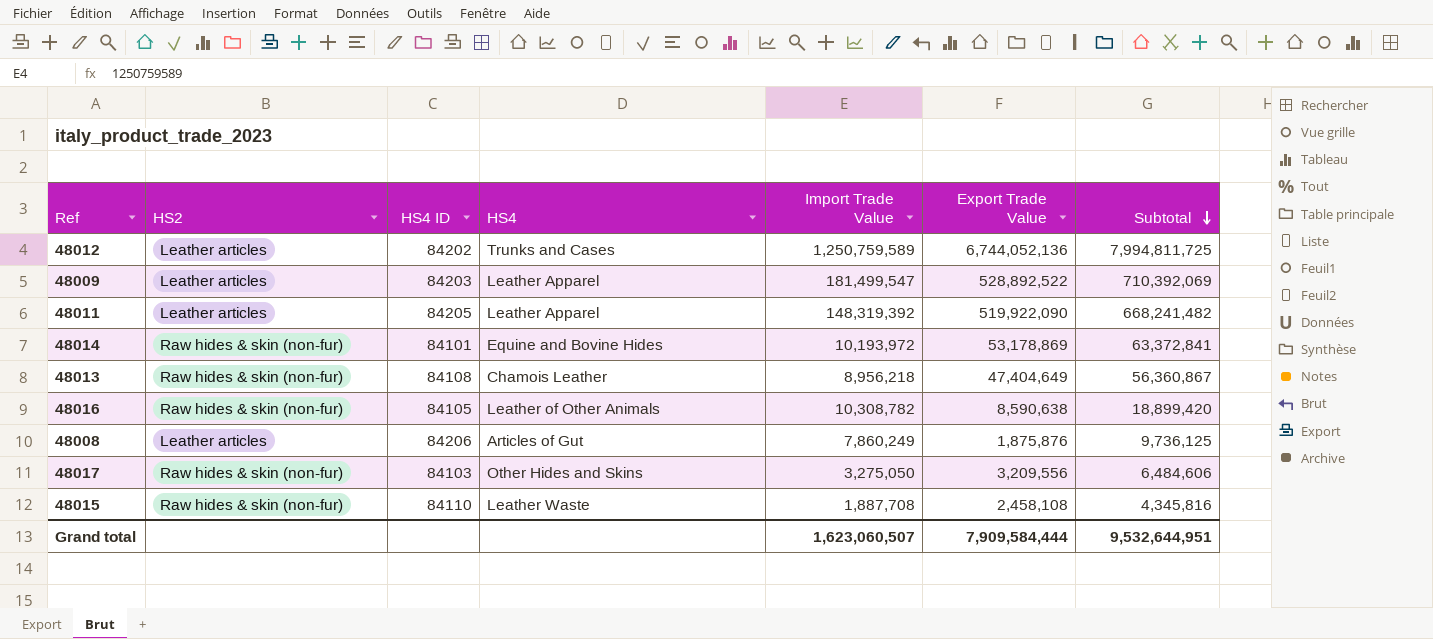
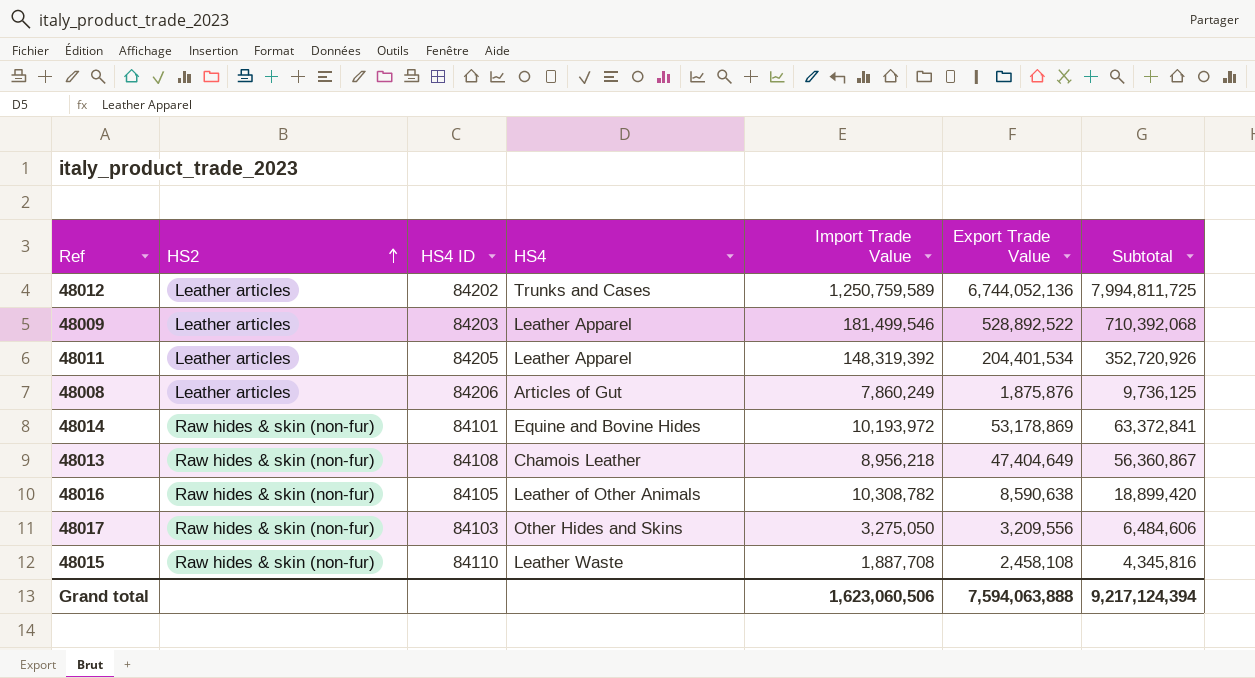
row order: Subtotal descending -> HS2 ascending
48009 | Import Trade Value: 181,499,547 -> 181,499,546
48009 | Subtotal: 710,392,069 -> 710,392,068
48011 | Export Trade Value: 519,922,090 -> 204,401,534
48011 | Subtotal: 668,241,482 -> 352,720,926
Grand total | Import Trade Value: 1,623,060,507 -> 1,623,060,506
Grand total | Export Trade Value: 7,909,584,444 -> 7,594,063,888
Grand total | Subtotal: 9,532,644,951 -> 9,217,124,394

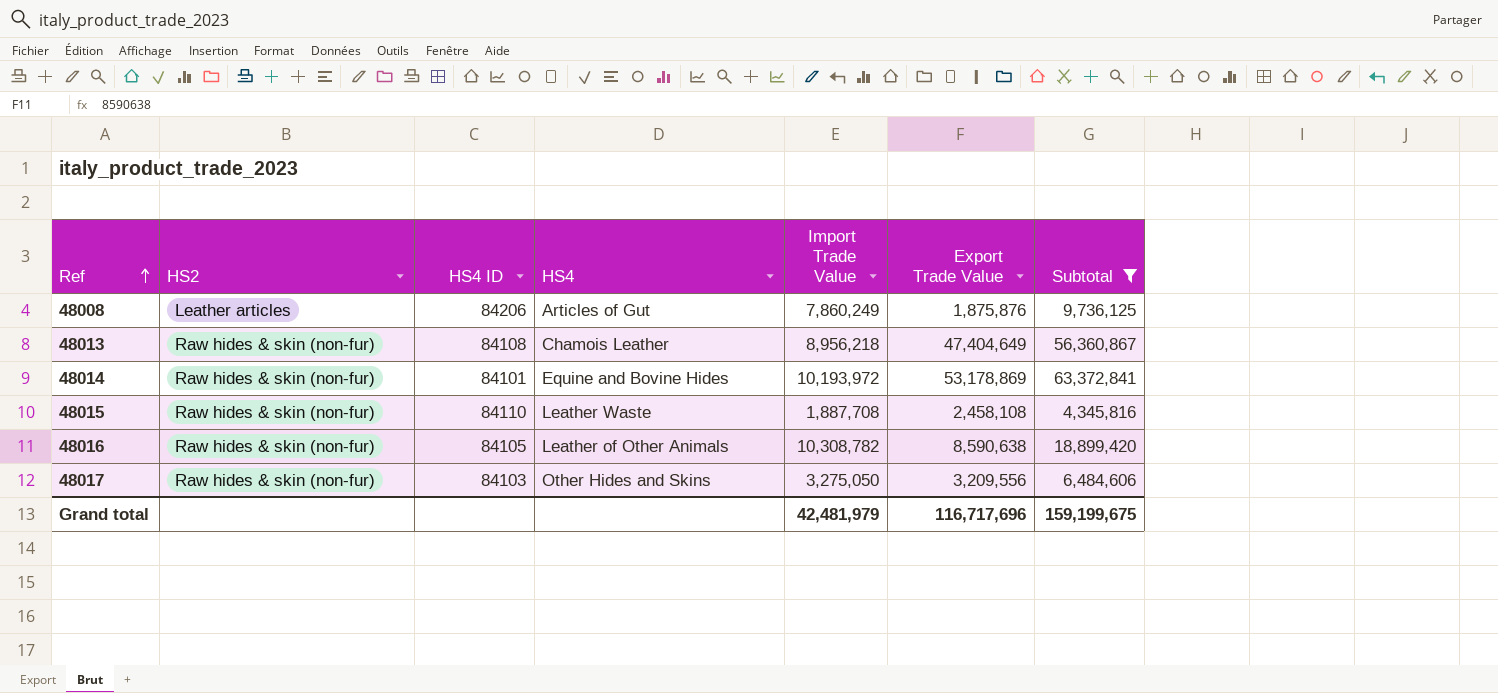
filter: none -> Subtotal <= 63,372,841
row order: HS2 ascending -> Ref ascending
Grand total | Import Trade Value: 1,623,060,506 -> 42,481,979
Grand total | Export Trade Value: 7,594,063,888 -> 116,717,696
Grand total | Subtotal: 9,217,124,394 -> 159,199,675

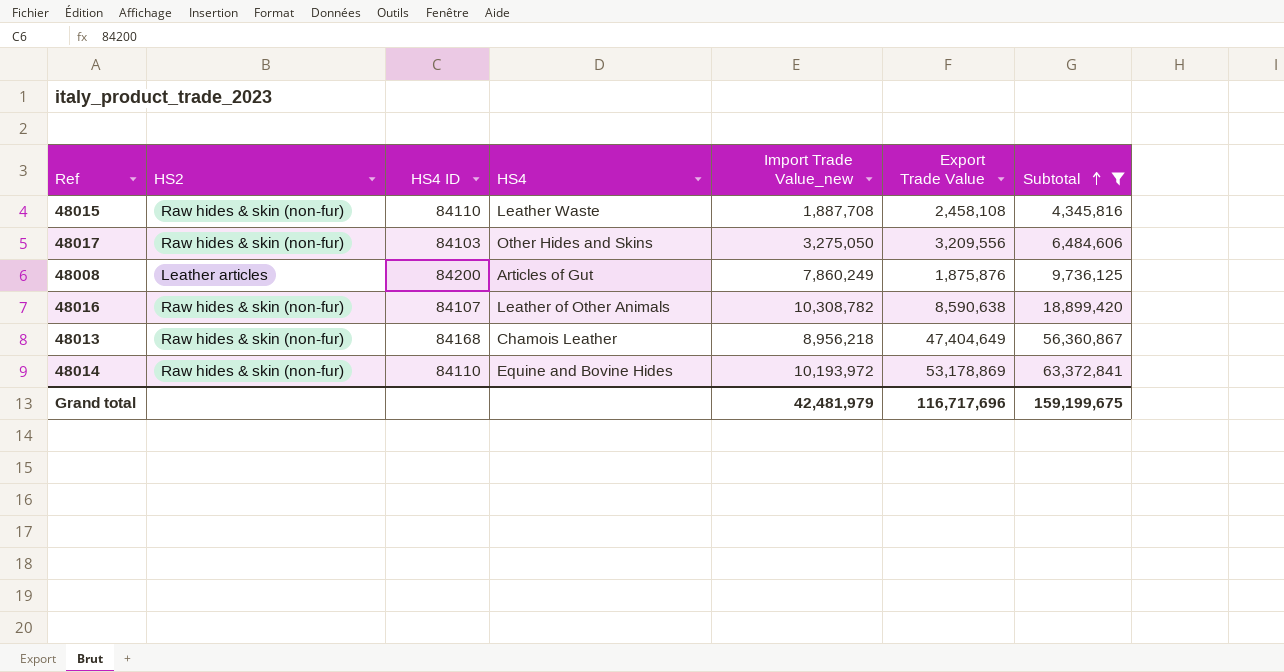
row order: Ref ascending -> Subtotal ascending
column name: Import Trade Value -> Import Trade Value_new
48008 | HS4 ID: 84206 -> 84200
48016 | HS4 ID: 84105 -> 84107
48013 | HS4 ID: 84108 -> 84168
48014 | HS4 ID: 84101 -> 84110

